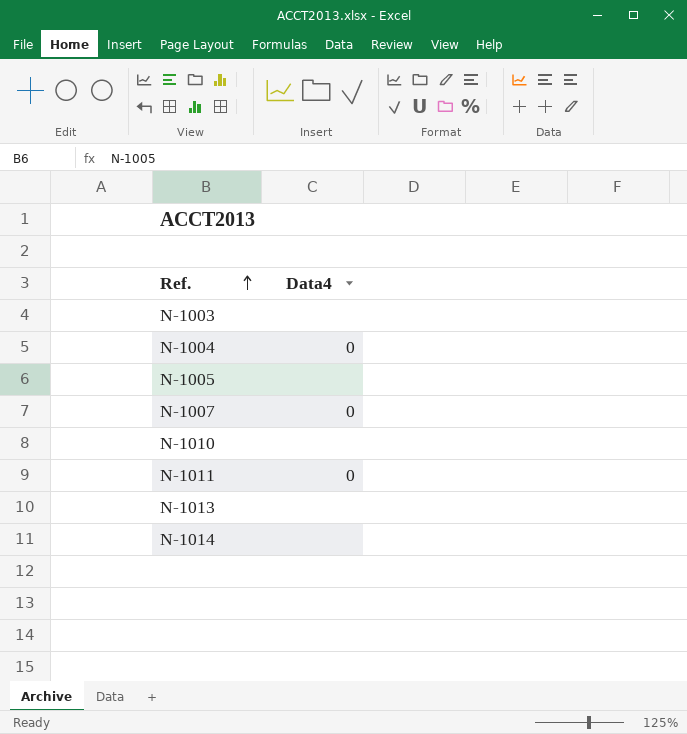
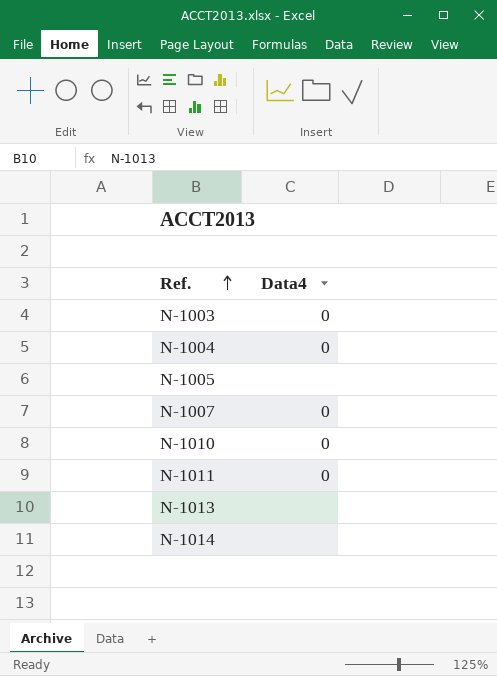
N-1003 | Data4: none -> 0
N-1010 | Data4: none -> 0

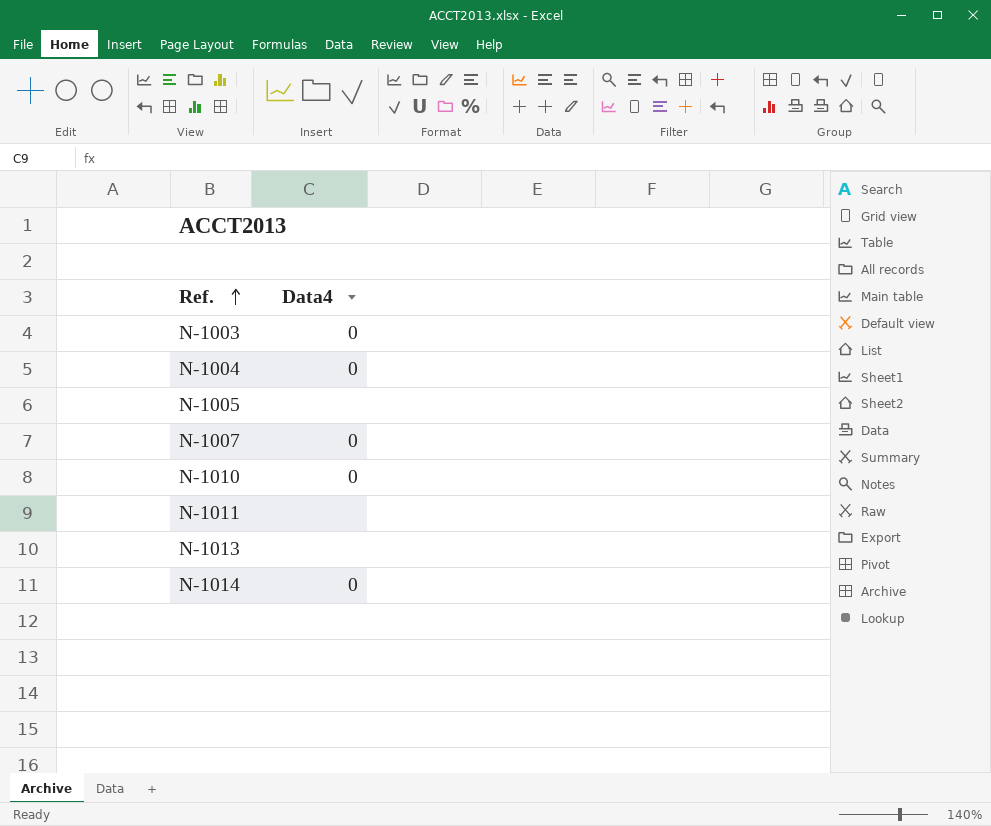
N-1011 | Data4: 0 -> none
N-1014 | Data4: none -> 0

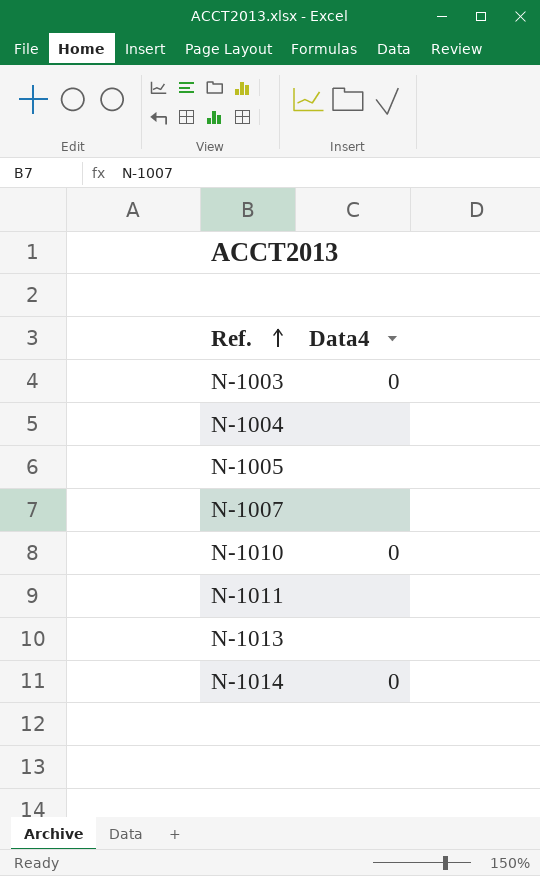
N-1004 | Data4: 0 -> none
N-1007 | Data4: 0 -> none

